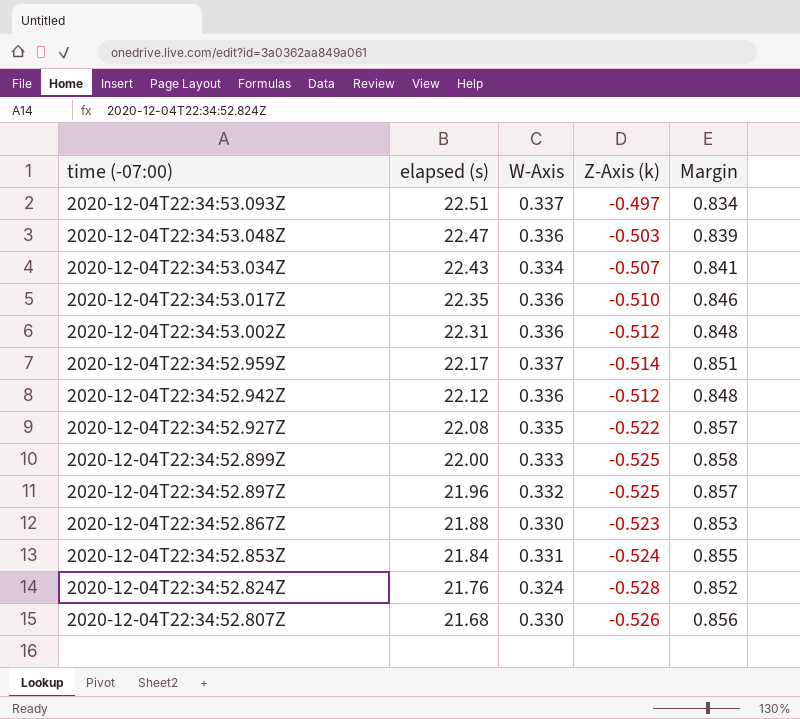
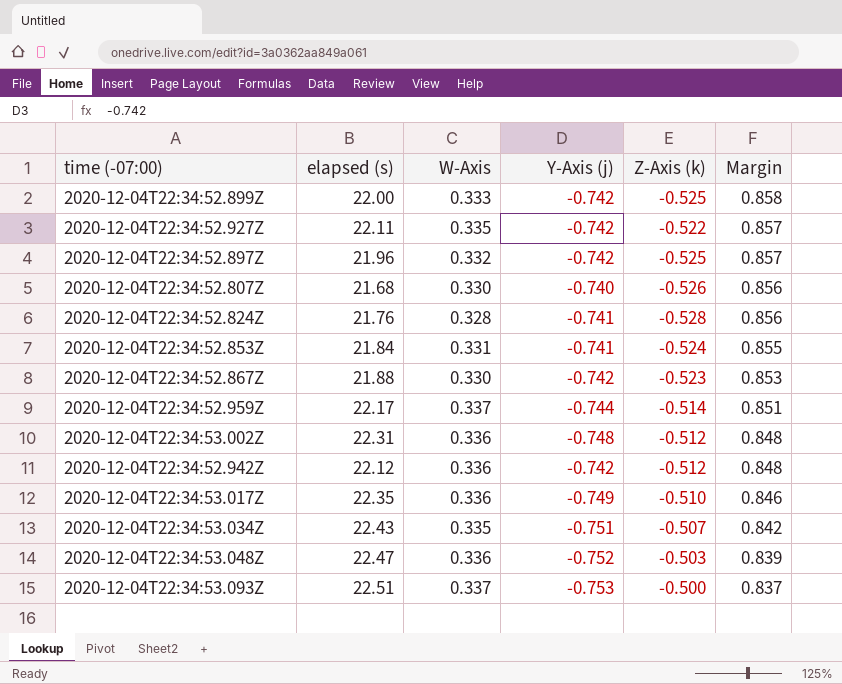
row order: time (-07:00) descending -> Margin descending
column Y-Axis (j) | position: none -> 4
2020-12-04T22:34:52.927Z | elapsed (s): 22.08 -> 22.11
2020-12-04T22:34:52.824Z | W-Axis: 0.324 -> 0.328
2020-12-04T22:34:52.824Z | Margin: 0.852 -> 0.856
2020-12-04T22:34:53.034Z | W-Axis: 0.334 -> 0.335
2020-12-04T22:34:53.034Z | Margin: 0.841 -> 0.842
2020-12-04T22:34:53.093Z | Z-Axis (k): -0.497 -> -0.500
2020-12-04T22:34:53.093Z | Margin: 0.834 -> 0.837

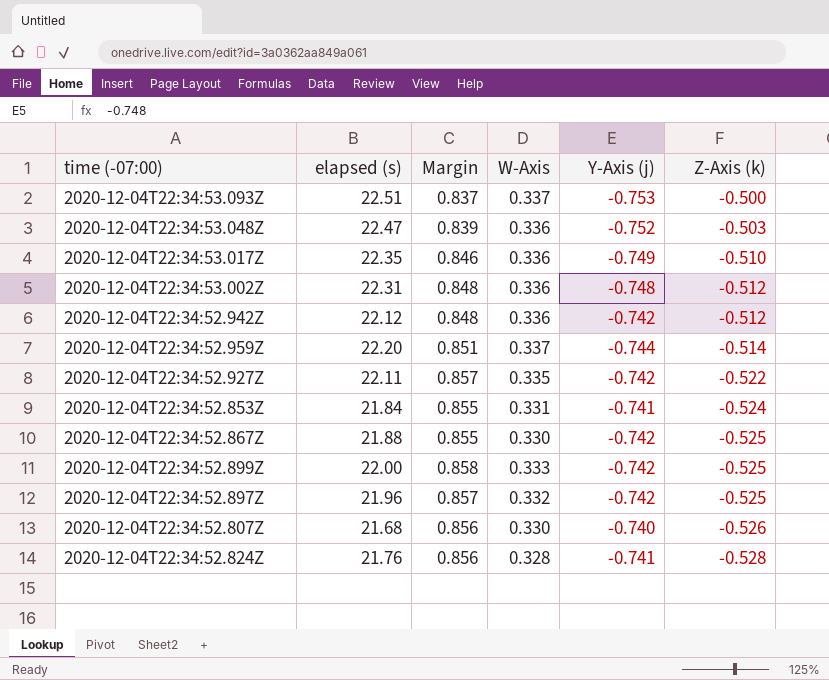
row order: Margin descending -> Z-Axis (k) descending
column Margin | position: 6 -> 3
row 2020-12-04T22:34:53.034Z: 22.43 | 0.335 | -0.751 | -0.507 | 0.842 -> none
2020-12-04T22:34:52.959Z | elapsed (s): 22.17 -> 22.20
2020-12-04T22:34:52.867Z | Margin: 0.853 -> 0.855
2020-12-04T22:34:52.867Z | Z-Axis (k): -0.523 -> -0.525

